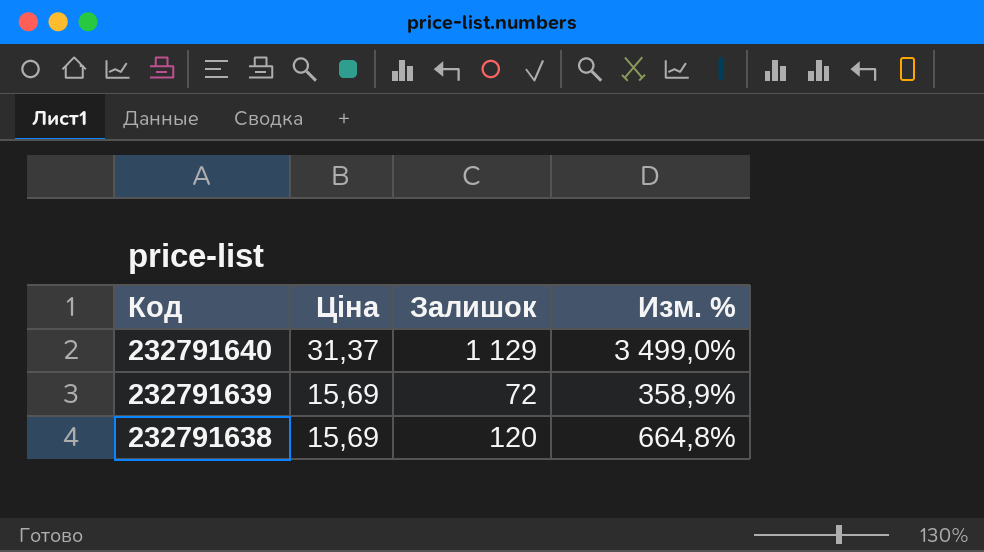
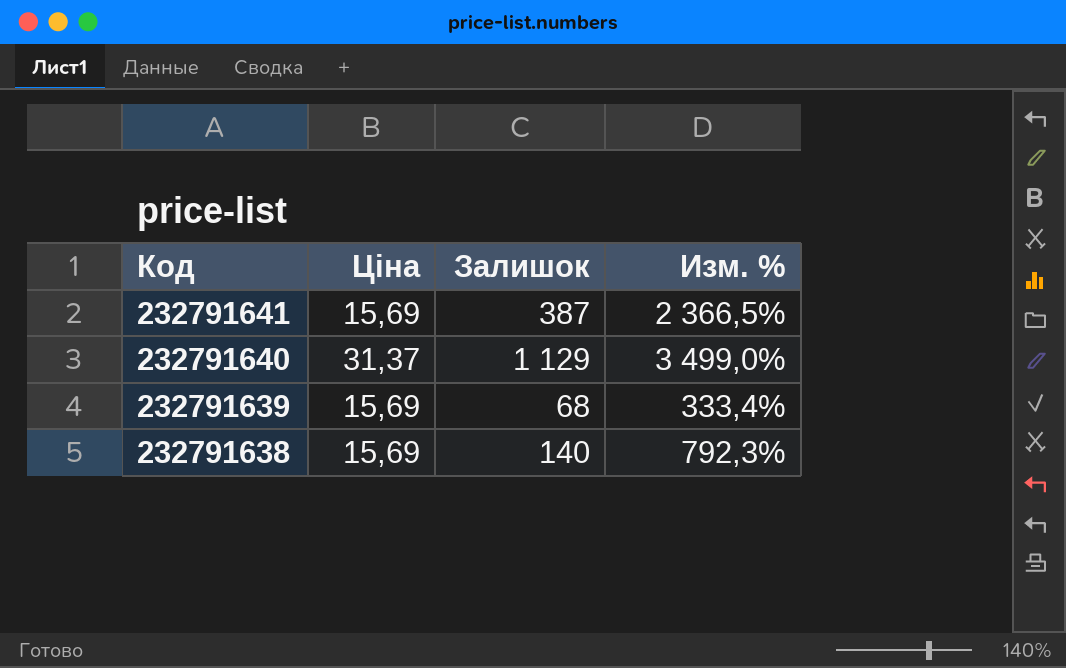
row 232791641: none -> 15,69 | 387 | 2 366,5%
232791639 | Залишок: 72 -> 68
232791639 | Изм. %: 358,9% -> 333,4%
232791638 | Залишок: 120 -> 140
232791638 | Изм. %: 664,8% -> 792,3%

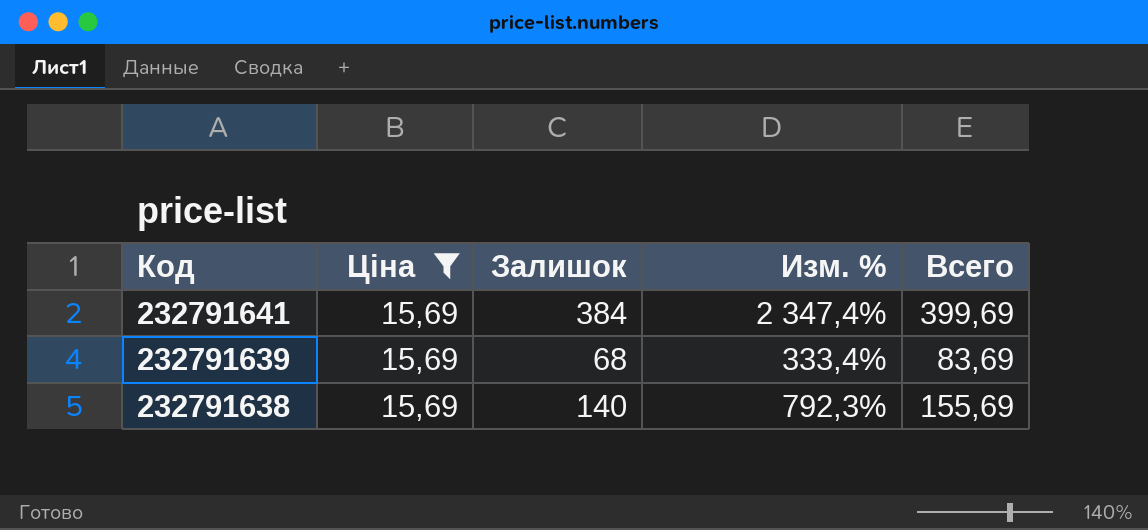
filter: none -> Ціна = 15,69
column Всего | formula: none -> [Ціна] + [Залишок]
232791641 | Залишок: 387 -> 384
232791641 | Изм. %: 2 366,5% -> 2 347,4%

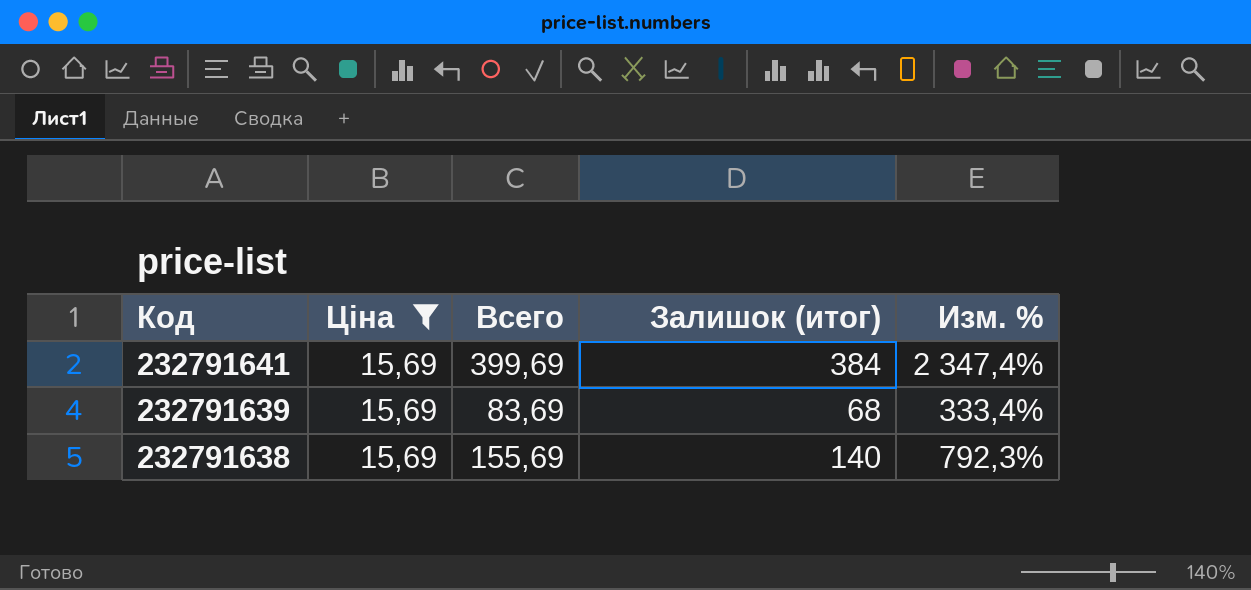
column Всего | position: 5 -> 3
column name: Залишок -> Залишок (итог)

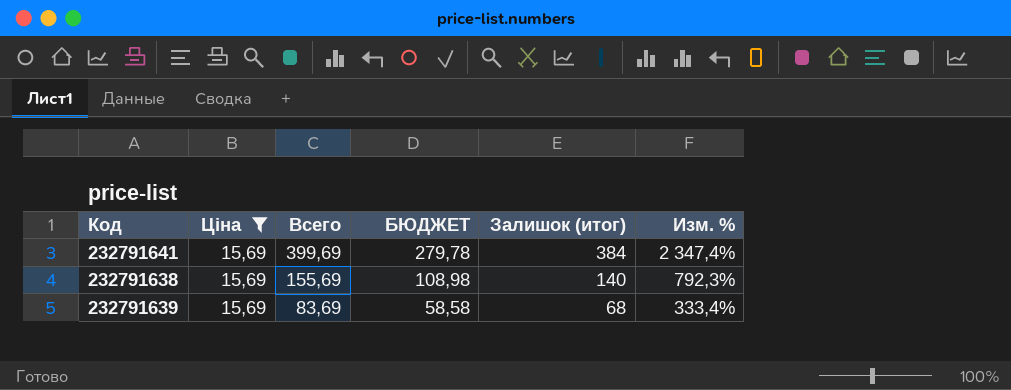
row order: Код descending -> Всего descending
column БЮДЖЕТ | formula: none -> [Всего] * 0,7

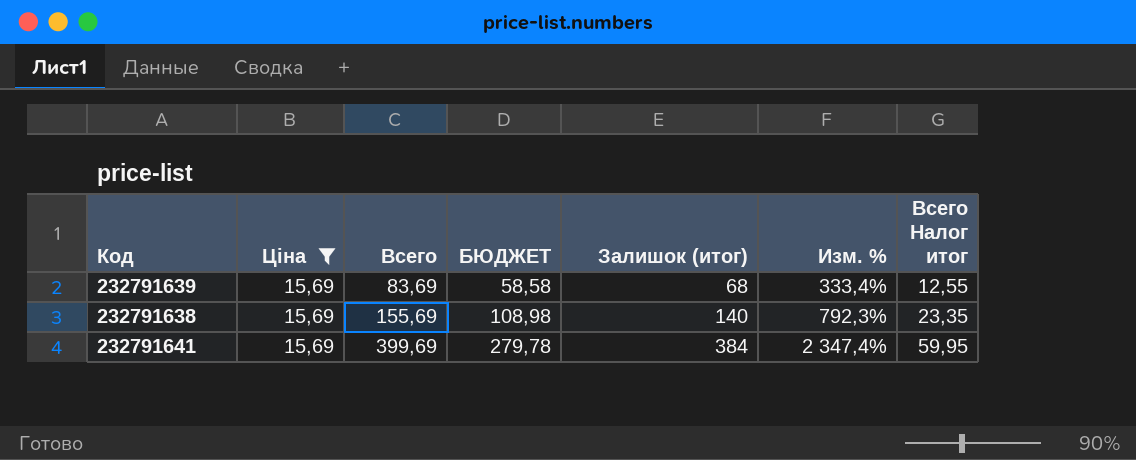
row order: Всего descending -> Всего ascending
column Всего Налог итог | formula: none -> [Всего] * 0,15

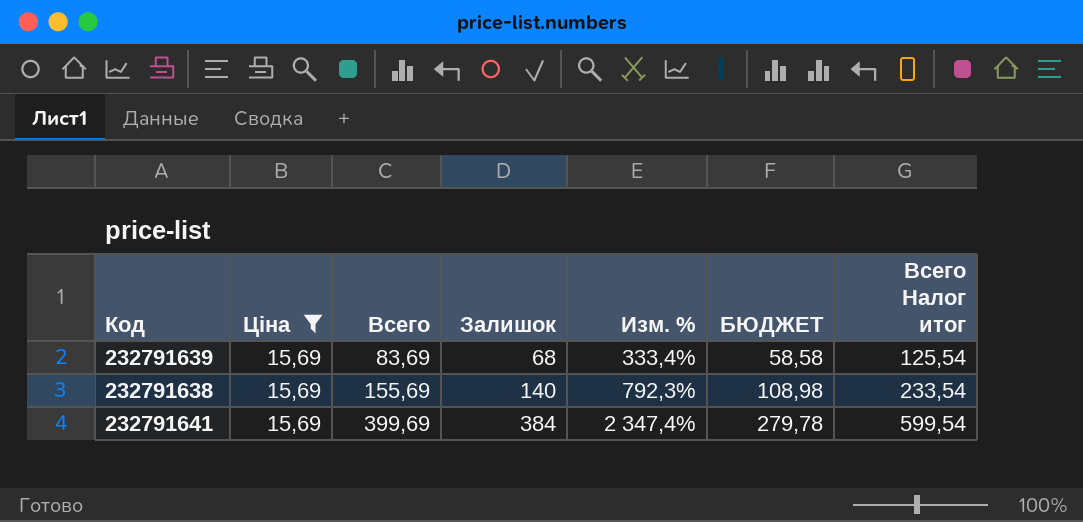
column name: Залишок (итог) -> Залишок
column БЮДЖЕТ | position: 4 -> 6
column Всего Налог итог | formula: [Всего] * 0,15 -> [Всего] * 1,5

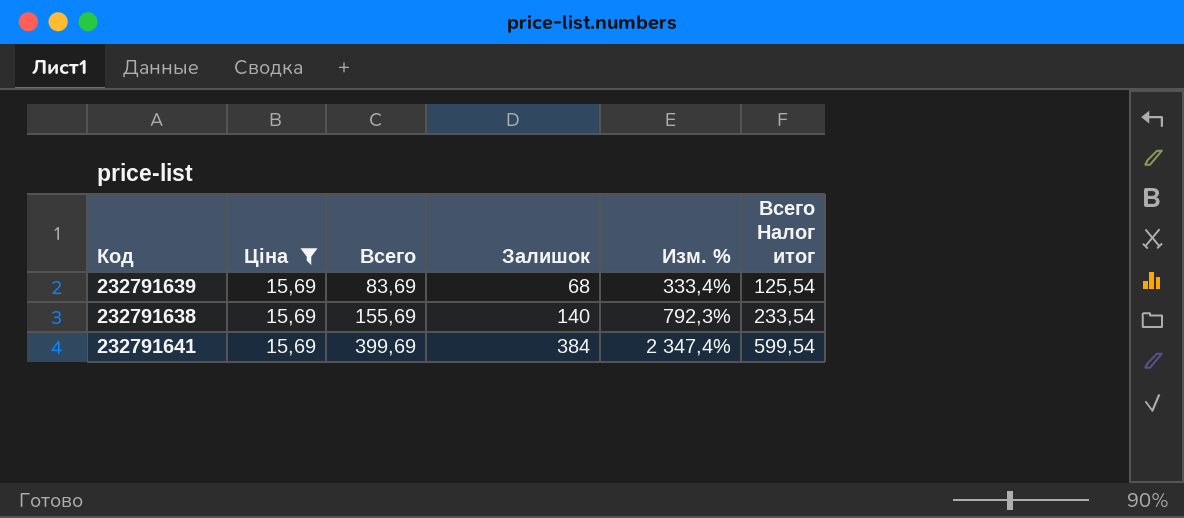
column БЮДЖЕТ | formula: [Всего] * 0,7 -> none

